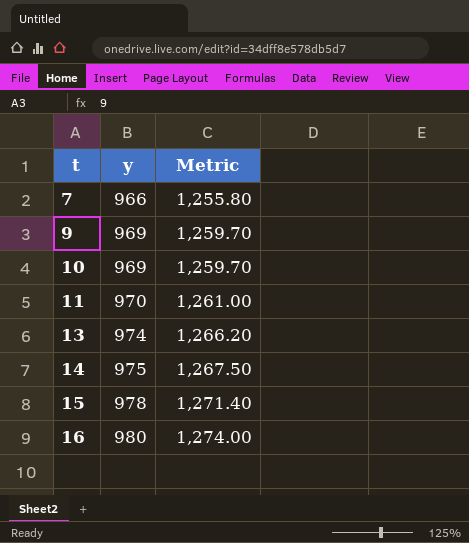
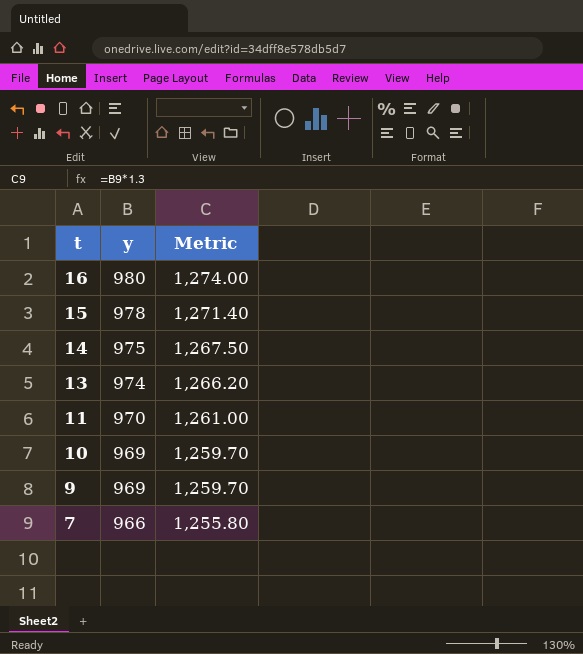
row order: t ascending -> t descending

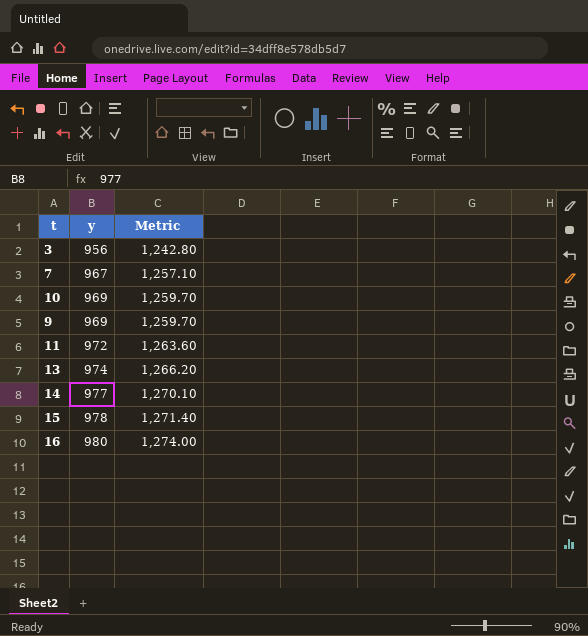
row order: t descending -> y ascending
row 3: none -> 956 | 1,242.80
7 | y: 966 -> 967
7 | Metric: 1,255.80 -> 1,257.10
11 | y: 970 -> 972
11 | Metric: 1,261.00 -> 1,263.60
14 | y: 975 -> 977
14 | Metric: 1,267.50 -> 1,270.10

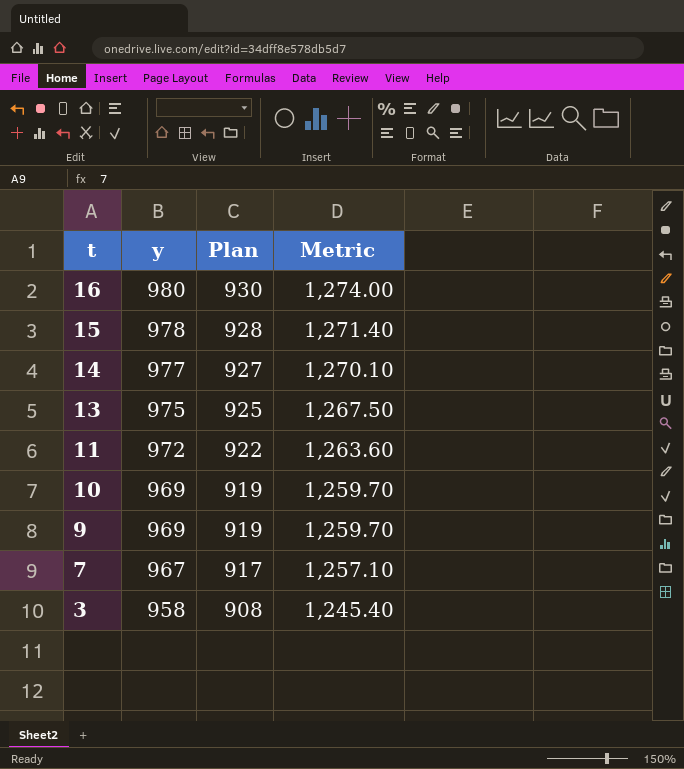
row order: y ascending -> t descending
column Plan | formula: none -> [y] - 50
13 | y: 974 -> 975
13 | Metric: 1,266.20 -> 1,267.50
3 | y: 956 -> 958
3 | Metric: 1,242.80 -> 1,245.40

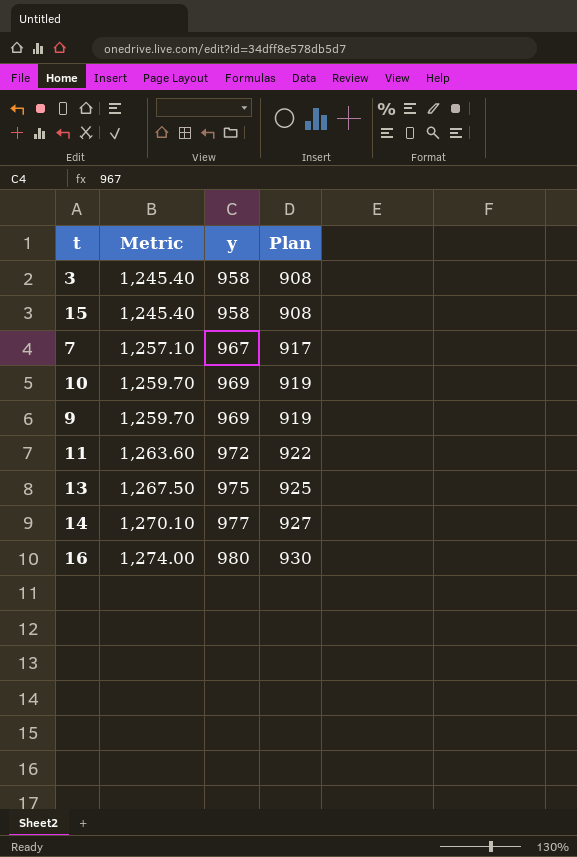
row order: t descending -> Metric ascending
column Metric | position: 4 -> 2
15 | Metric: 1,271.40 -> 1,245.40
15 | y: 978 -> 958
15 | Plan: 928 -> 908

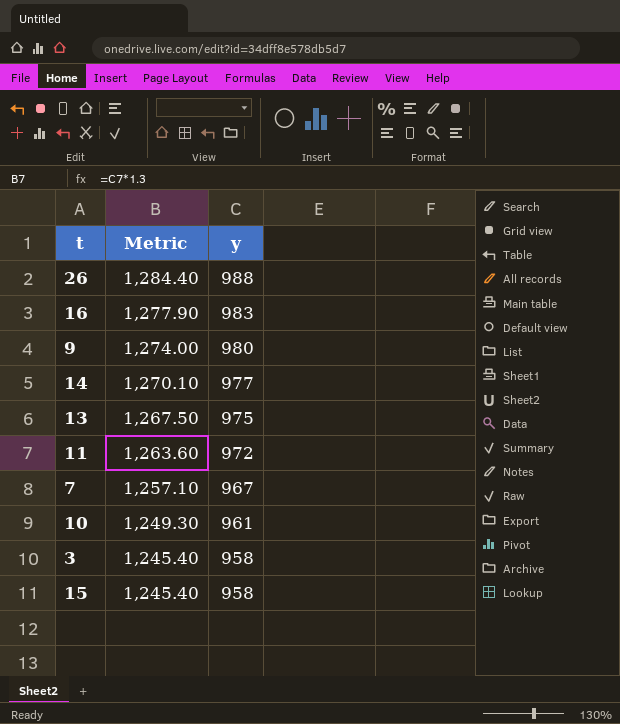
row order: Metric ascending -> Metric descending
column Plan | formula: [y] - 50 -> none
row 26: none -> 1,284.40 | 988
16 | Metric: 1,274.00 -> 1,277.90
16 | y: 980 -> 983
9 | Metric: 1,259.70 -> 1,274.00
9 | y: 969 -> 980
10 | Metric: 1,259.70 -> 1,249.30
10 | y: 969 -> 961

